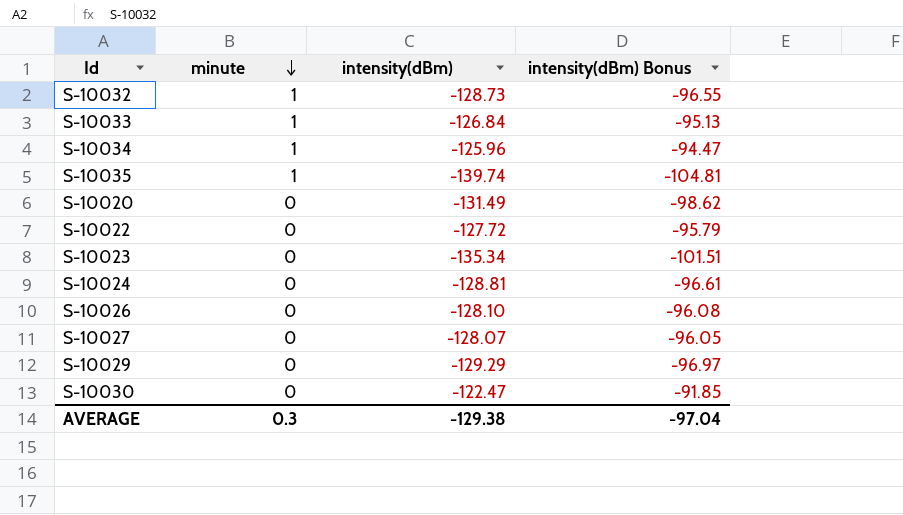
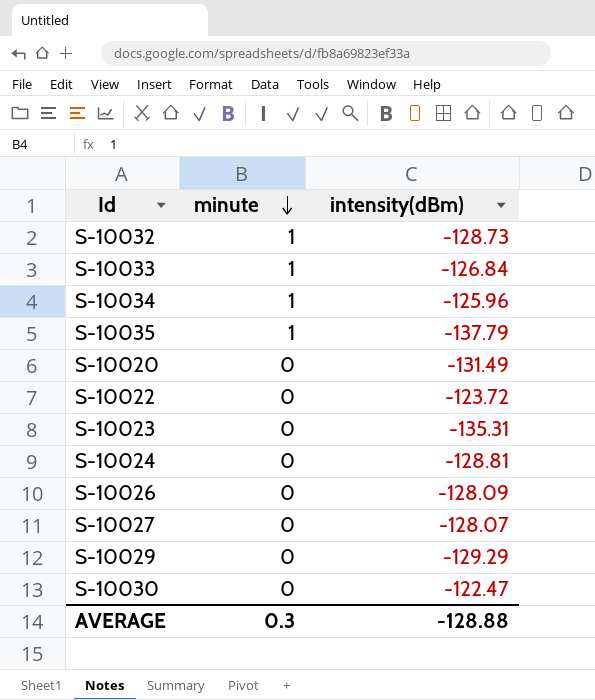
column intensity(dBm) Bonus | formula: [intensity(dBm)] * 0.75 -> none
S-10035 | intensity(dBm): -139.74 -> -137.79
S-10022 | intensity(dBm): -127.72 -> -123.72
S-10023 | intensity(dBm): -135.34 -> -135.31
S-10026 | intensity(dBm): -128.10 -> -128.09
AVERAGE | intensity(dBm): -129.38 -> -128.88

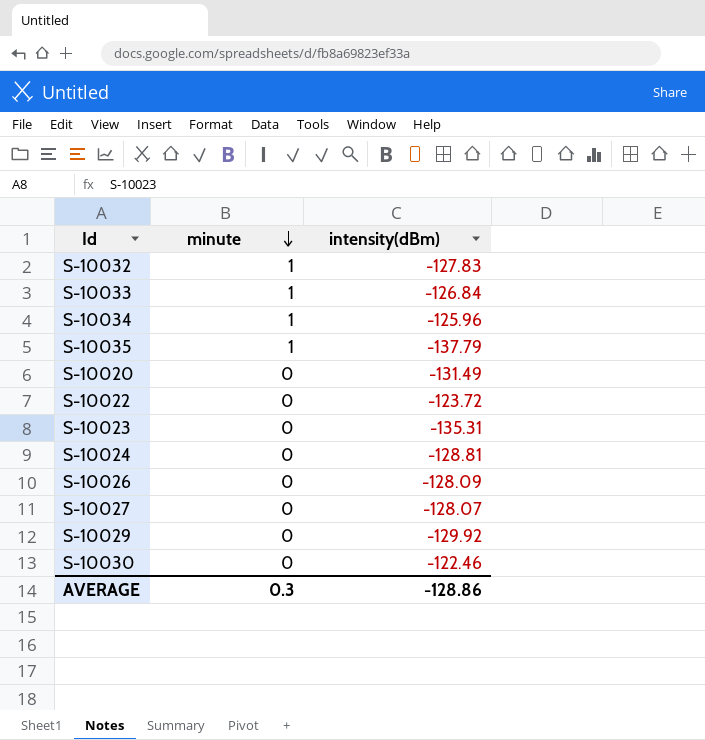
S-10032 | intensity(dBm): -128.73 -> -127.83
S-10029 | intensity(dBm): -129.29 -> -129.92
S-10030 | intensity(dBm): -122.47 -> -122.46
AVERAGE | intensity(dBm): -128.88 -> -128.86

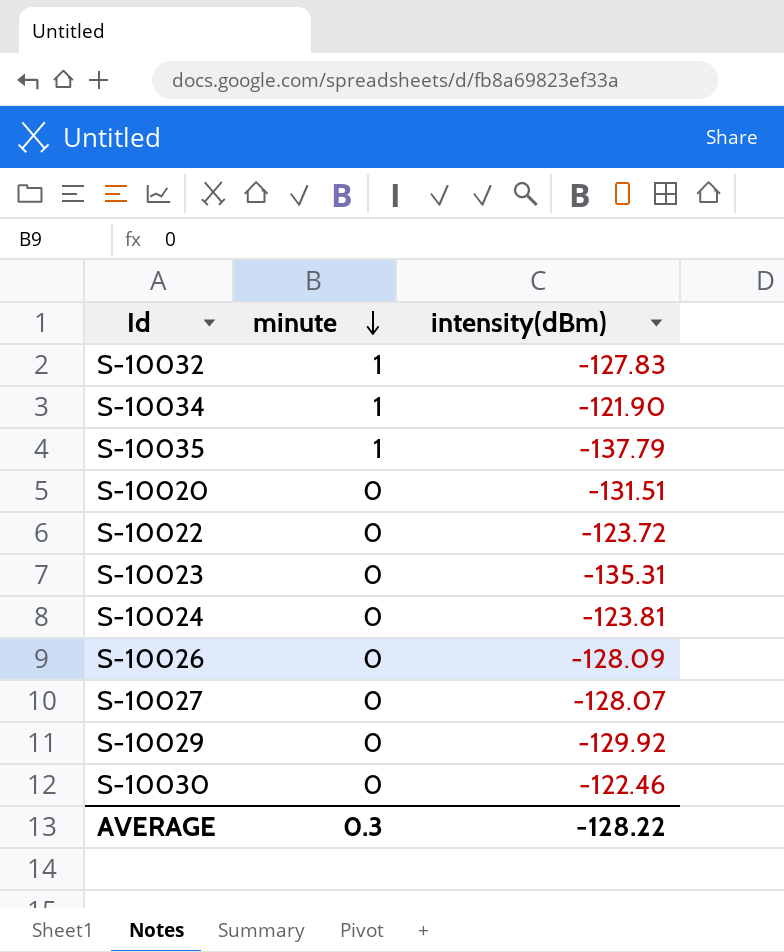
row S-10033: 1 | -126.84 -> none
S-10034 | intensity(dBm): -125.96 -> -121.90
S-10020 | intensity(dBm): -131.49 -> -131.51
S-10024 | intensity(dBm): -128.81 -> -123.81
AVERAGE | intensity(dBm): -128.86 -> -128.22

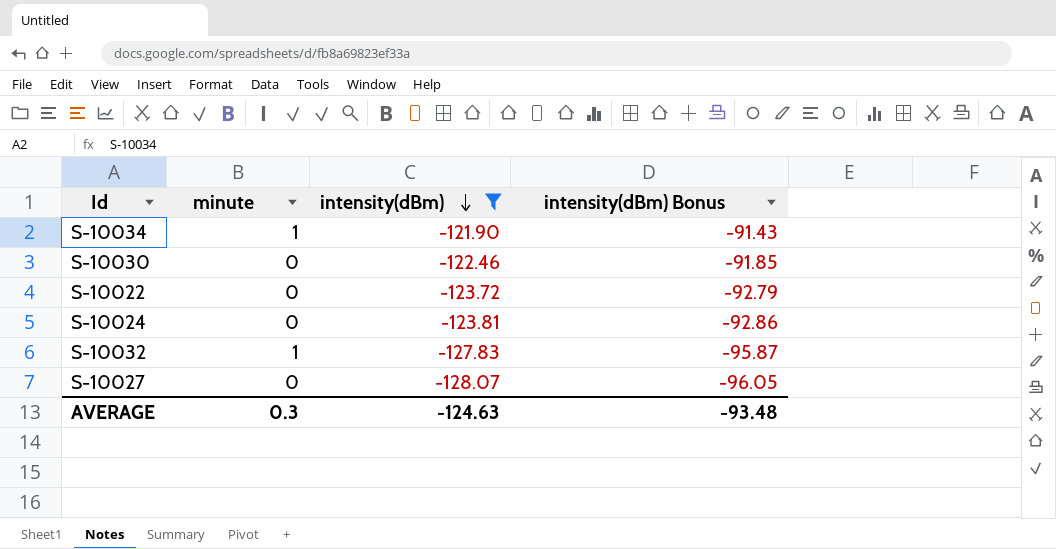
filter: none -> intensity(dBm) >= -128.07
row order: minute descending -> intensity(dBm) descending
column intensity(dBm) Bonus | formula: none -> [intensity(dBm)] * 0.75
AVERAGE | intensity(dBm): -128.22 -> -124.63

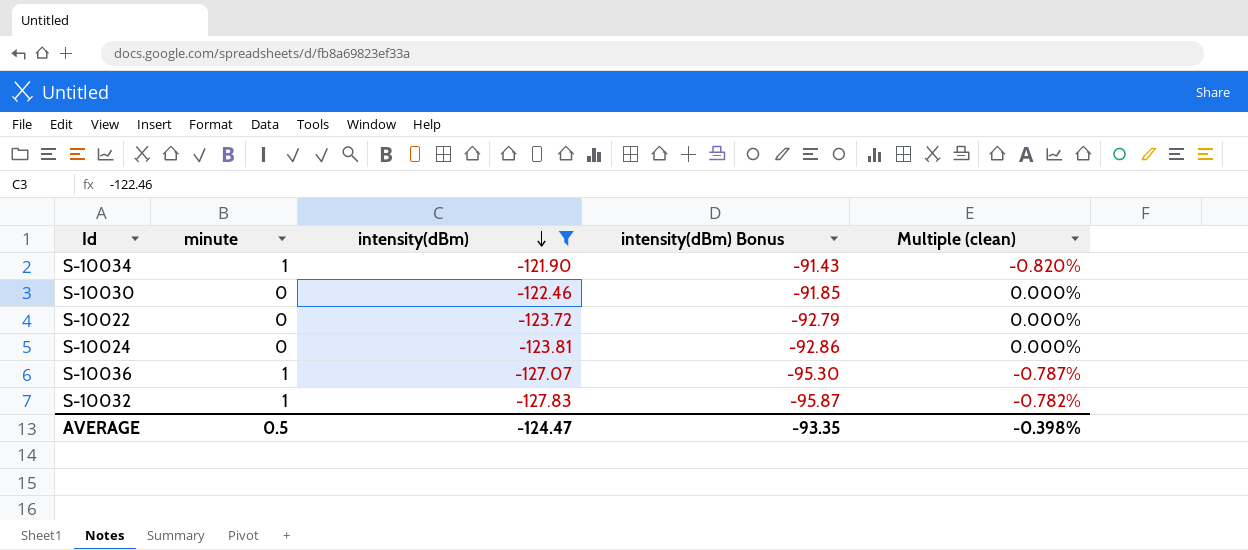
column Multiple (clean) | formula: none -> [minute] / [intensity(dBm)]
row S-10027: 0 | -128.07 | -96.05 -> none
row S-10036: none -> 1 | -127.07 | -95.30 | -0.787%
AVERAGE | minute: 0.3 -> 0.5
AVERAGE | intensity(dBm): -124.63 -> -124.47
AVERAGE | intensity(dBm) Bonus: -93.48 -> -93.35

